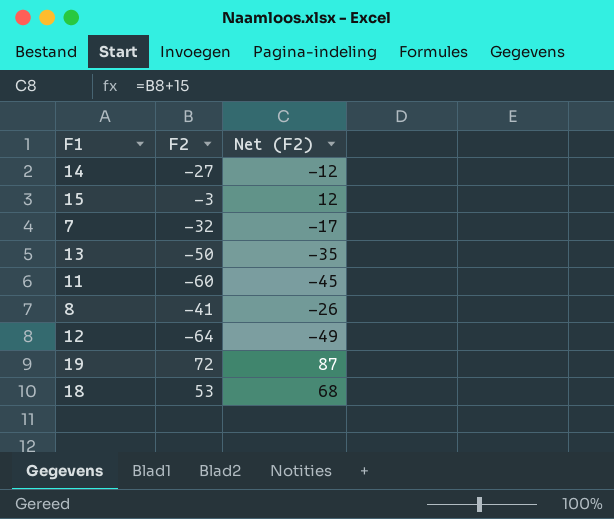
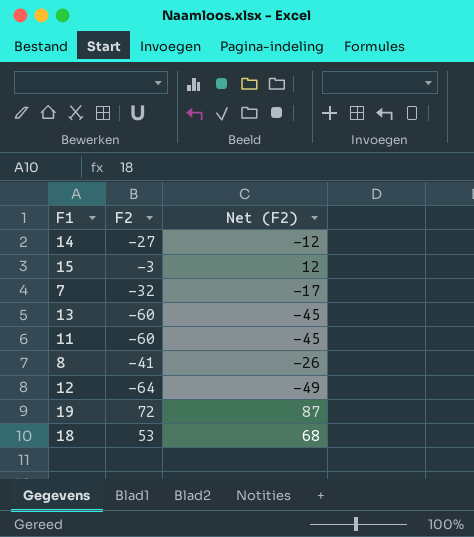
13 | F2: -50 -> -60
13 | Net (F2): -35 -> -45

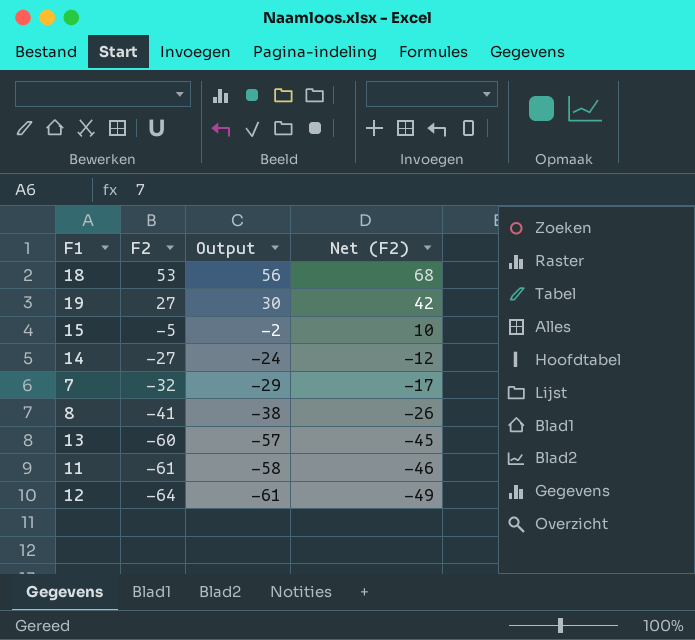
row order: none -> F2 descending
column Output | formula: none -> [F2] + 3
19 | F2: 72 -> 27
19 | Net (F2): 87 -> 42
15 | F2: -3 -> -5
15 | Net (F2): 12 -> 10
11 | F2: -60 -> -61
11 | Net (F2): -45 -> -46

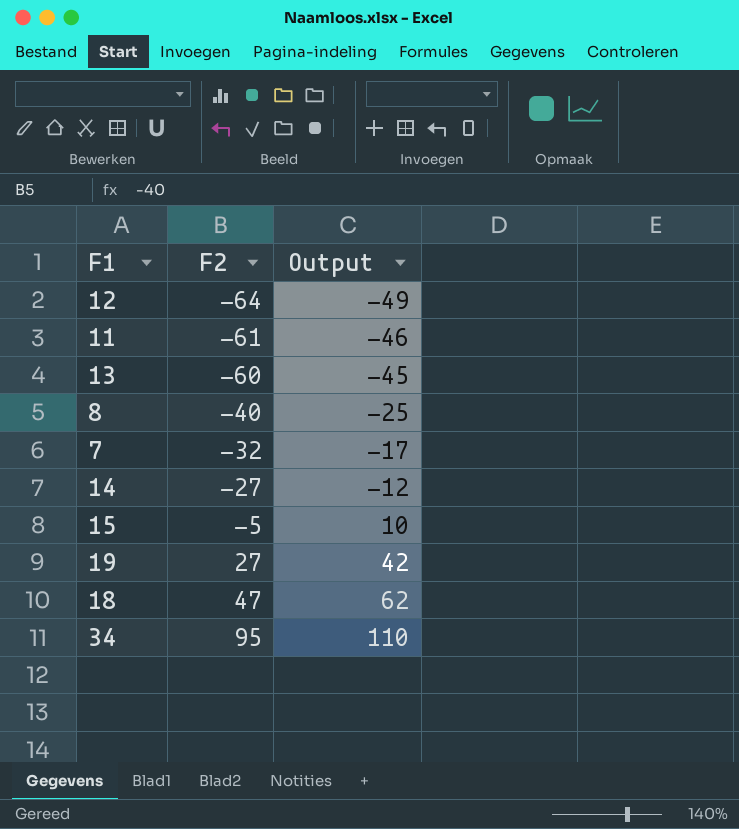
row order: F2 descending -> F2 ascending
column Net (F2) | formula: [F2] + 15 -> none
column Output | formula: [F2] + 3 -> [F2] + 15
8 | F2: -41 -> -40
18 | F2: 53 -> 47
row 34: none -> 95 | 110

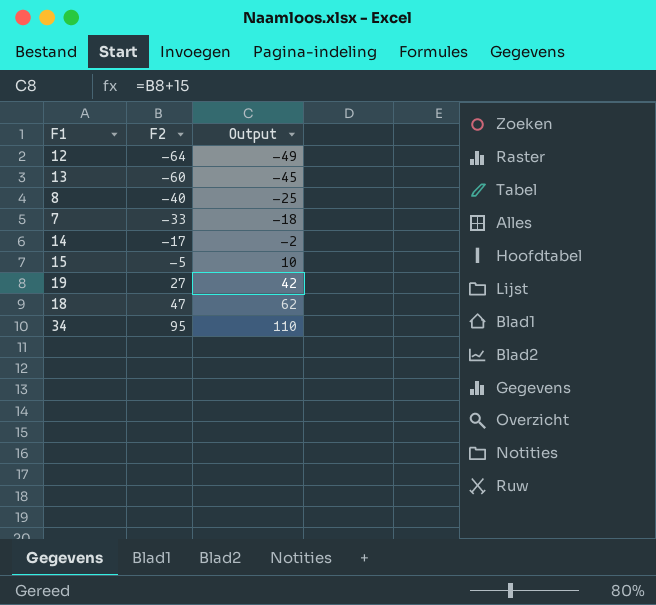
row 11: -61 | -46 -> none
7 | F2: -32 -> -33
7 | Output: -17 -> -18
14 | F2: -27 -> -17
14 | Output: -12 -> -2

